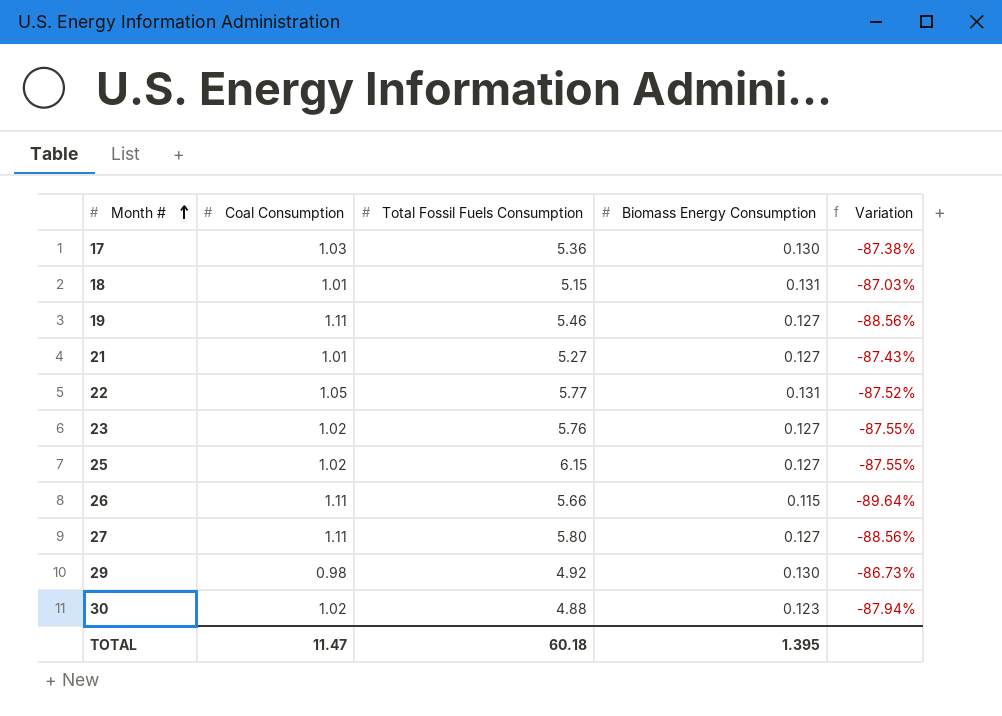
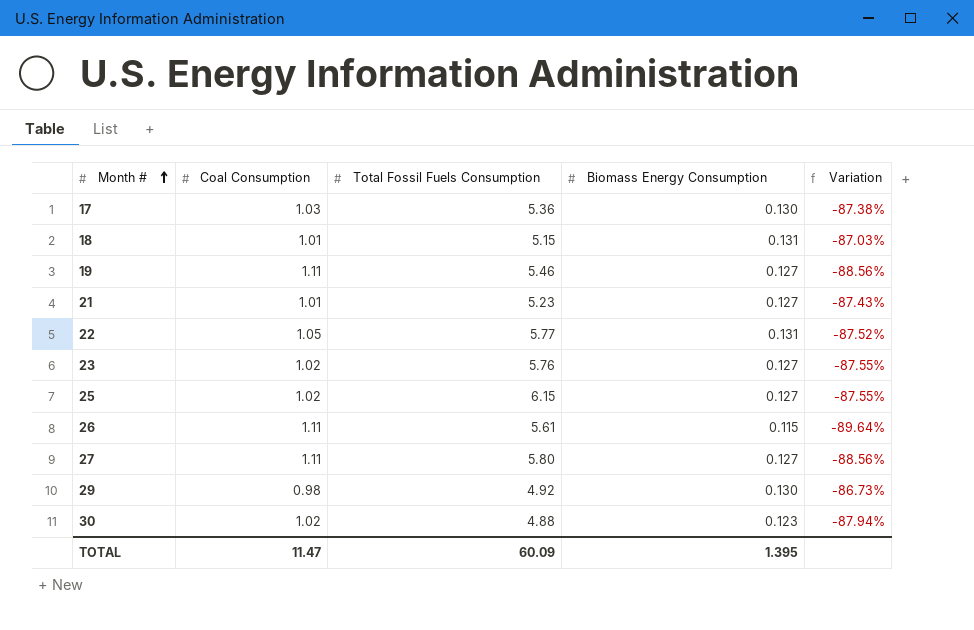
21 | Total Fossil Fuels Consumption: 5.27 -> 5.23
26 | Total Fossil Fuels Consumption: 5.66 -> 5.61
TOTAL | Total Fossil Fuels Consumption: 60.18 -> 60.09

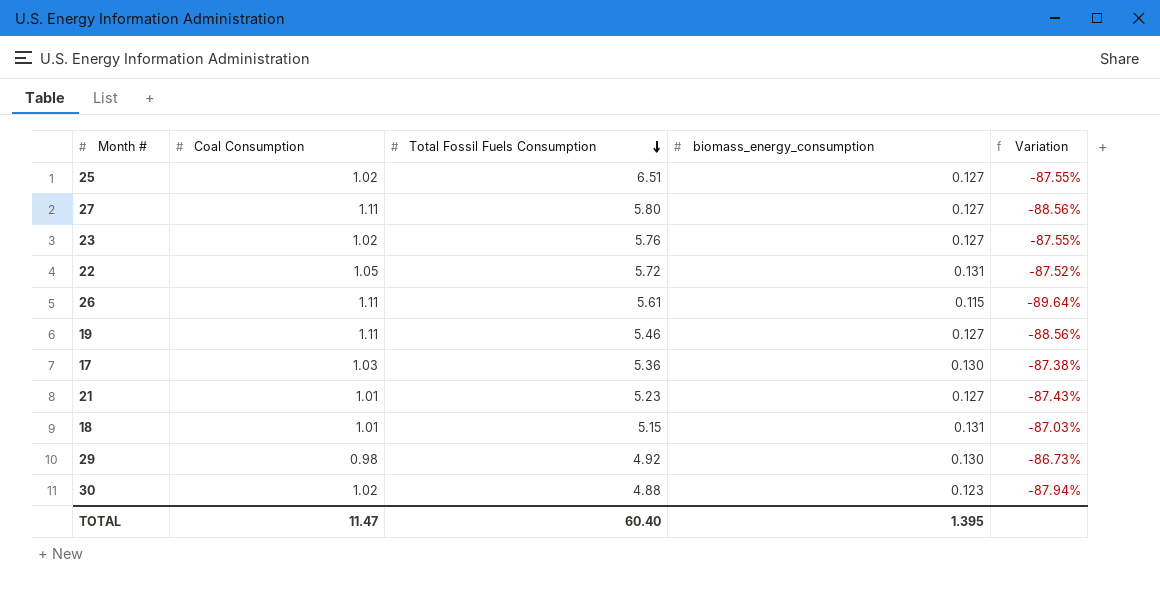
row order: Month # ascending -> Total Fossil Fuels Consumption descending
column name: Biomass Energy Consumption -> biomass_energy_consumption
25 | Total Fossil Fuels Consumption: 6.15 -> 6.51
22 | Total Fossil Fuels Consumption: 5.77 -> 5.72
TOTAL | Total Fossil Fuels Consumption: 60.09 -> 60.40

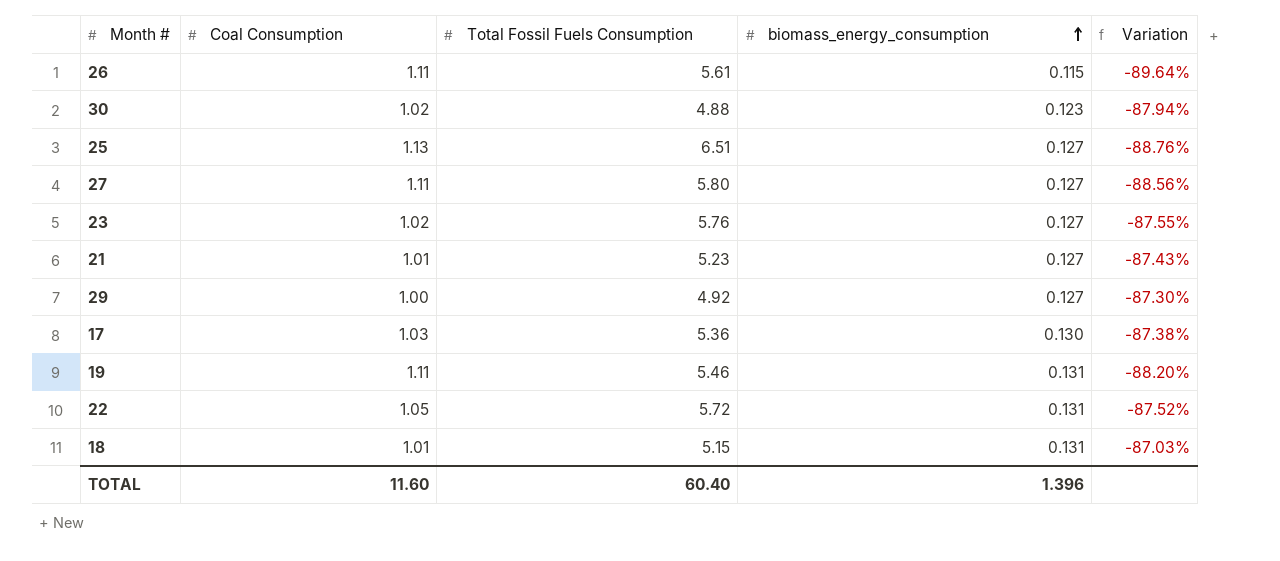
row order: Total Fossil Fuels Consumption descending -> biomass_energy_consumption ascending
25 | Coal Consumption: 1.02 -> 1.13
25 | Variation: -87.55% -> -88.76%
29 | Coal Consumption: 0.98 -> 1.00
29 | biomass_energy_consumption: 0.130 -> 0.127
29 | Variation: -86.73% -> -87.30%
19 | biomass_energy_consumption: 0.127 -> 0.131
19 | Variation: -88.56% -> -88.20%
TOTAL | Coal Consumption: 11.47 -> 11.60
TOTAL | biomass_energy_consumption: 1.395 -> 1.396

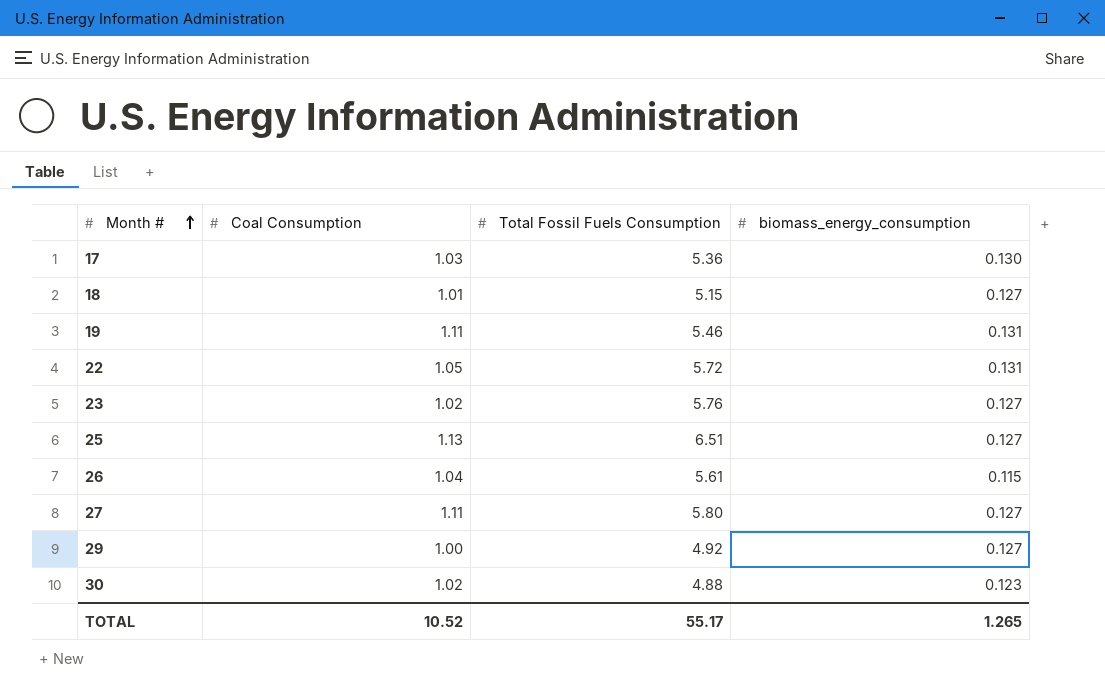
row order: biomass_energy_consumption ascending -> Month # ascending
column Variation | formula: ([biomass_energy_consumption] - [Coal Consumption]) / [Coal Consumption] -> none
row 21: 1.01 | 5.23 | 0.127 | -87.43% -> none
18 | biomass_energy_consumption: 0.131 -> 0.127
26 | Coal Consumption: 1.11 -> 1.04
TOTAL | Coal Consumption: 11.60 -> 10.52
TOTAL | Total Fossil Fuels Consumption: 60.40 -> 55.17
TOTAL | biomass_energy_consumption: 1.396 -> 1.265

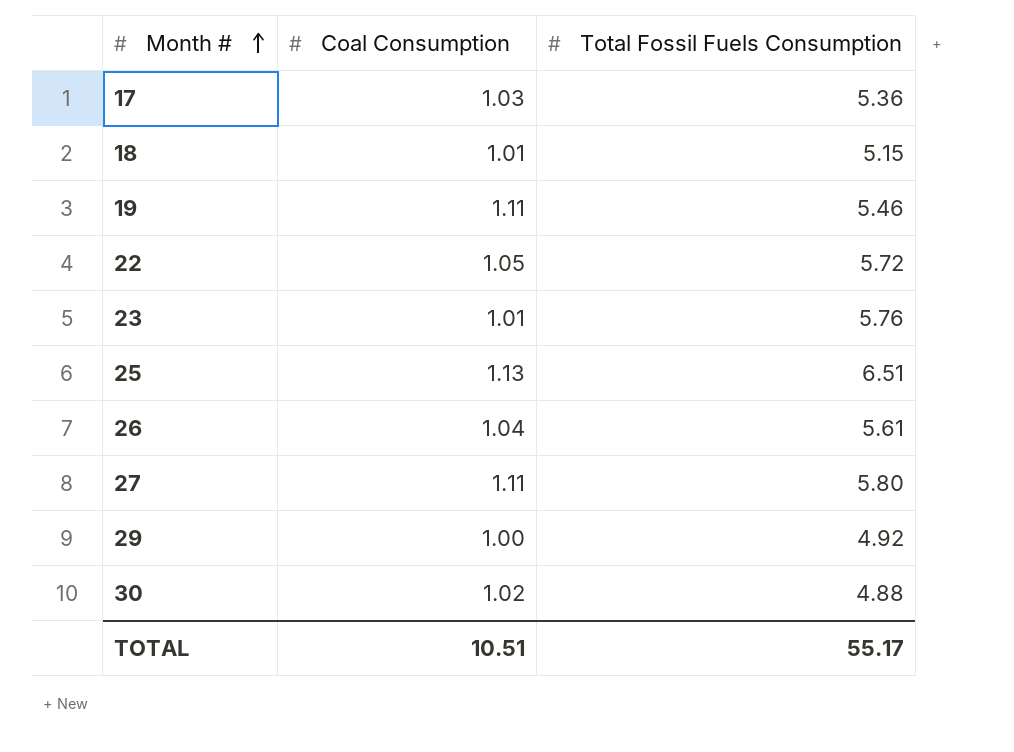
column biomass_energy_consumption | position: 4 -> none
23 | Coal Consumption: 1.02 -> 1.01
TOTAL | Coal Consumption: 10.52 -> 10.51

